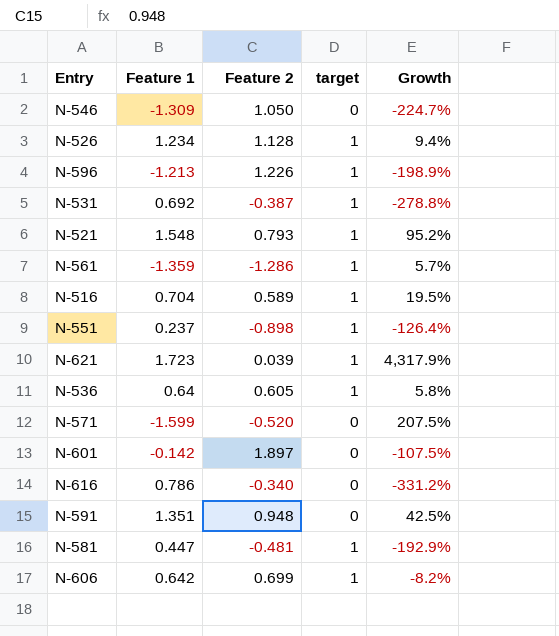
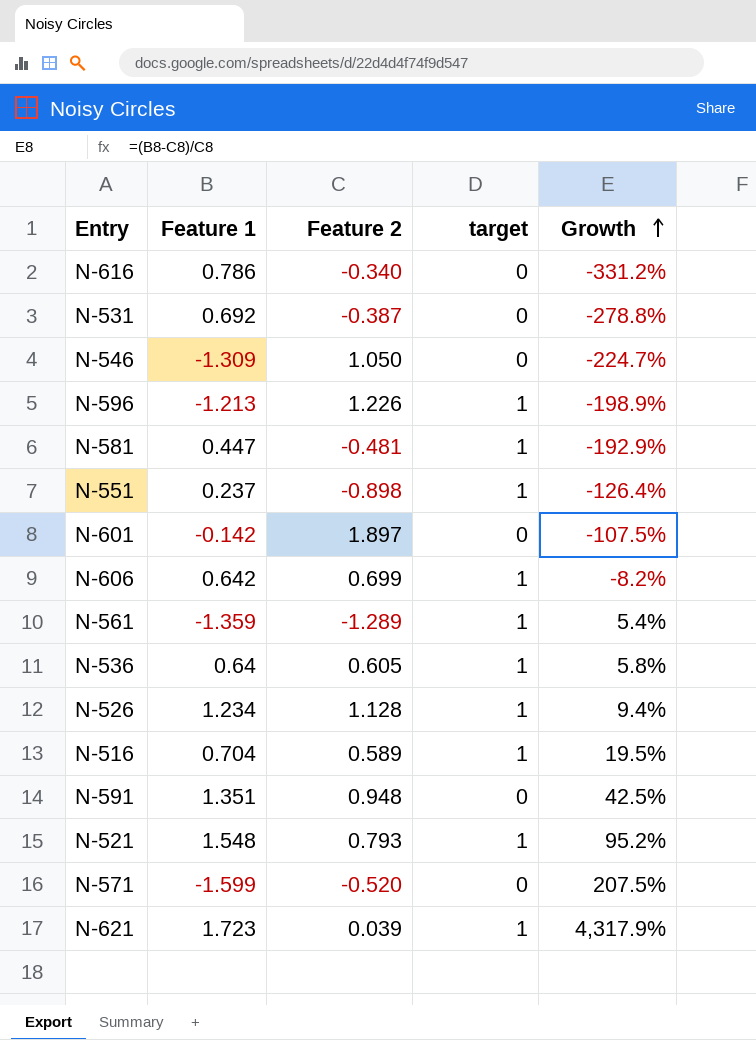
row order: none -> Growth ascending
N-531 | target: 1 -> 0
N-561 | Feature 2: -1.286 -> -1.289
N-561 | Growth: 5.7% -> 5.4%

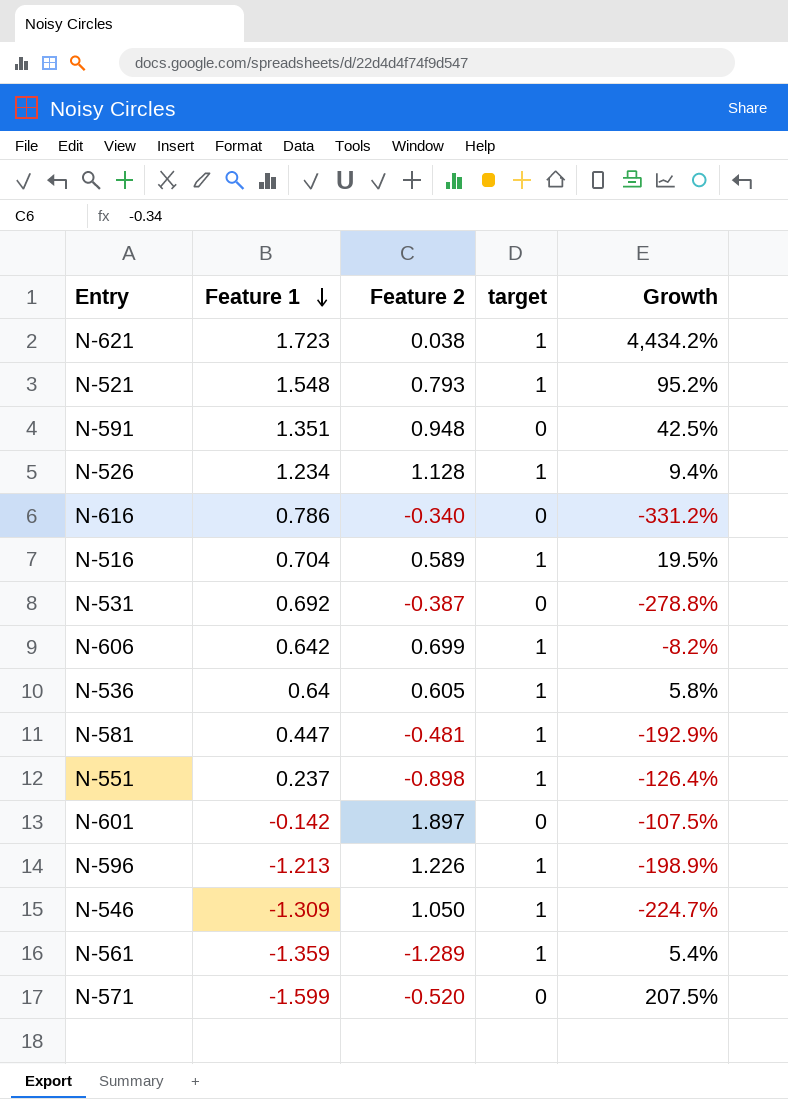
row order: Growth ascending -> Feature 1 descending
N-621 | Feature 2: 0.039 -> 0.038
N-621 | Growth: 4,317.9% -> 4,434.2%
N-546 | target: 0 -> 1

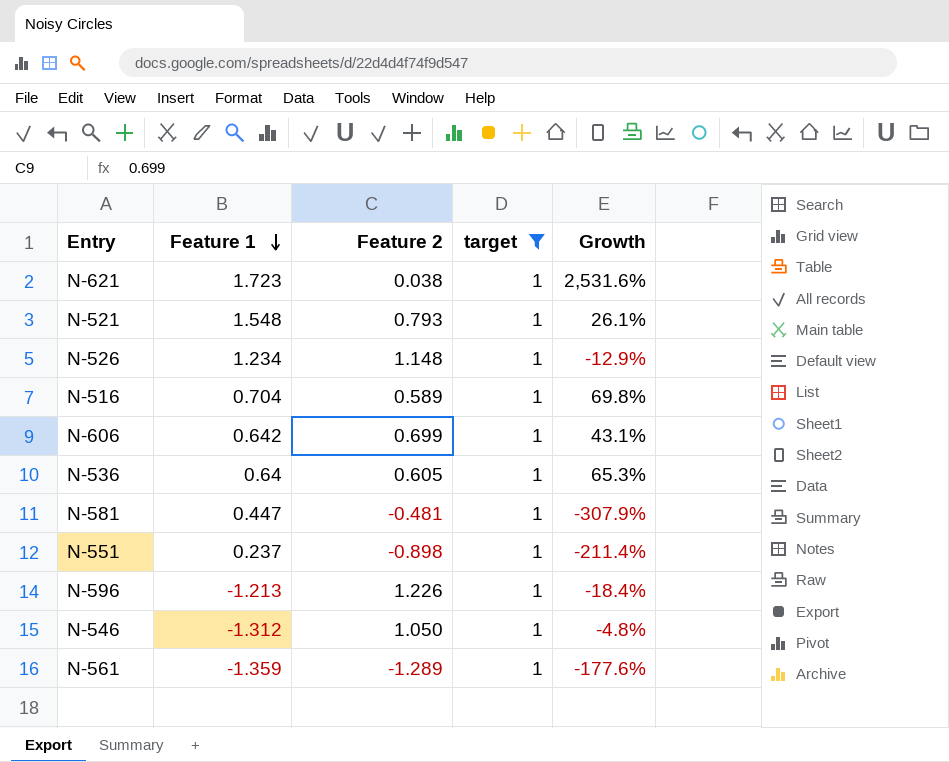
filter: none -> target = 1
column Growth | formula: ([Feature 1] - [Feature 2]) / [Feature 2] -> ([target] - [Feature 2]) / [Feature 2]
N-526 | Feature 2: 1.128 -> 1.148
N-546 | Feature 1: -1.309 -> -1.312

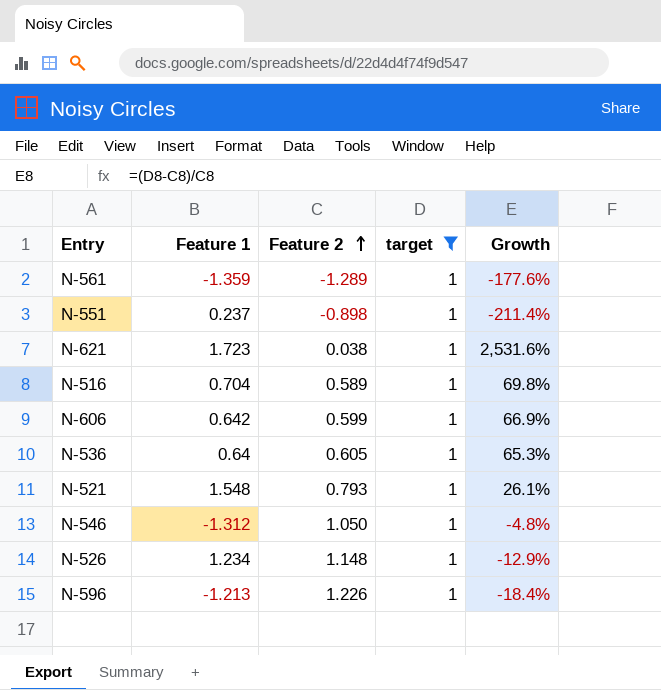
row order: Feature 1 descending -> Feature 2 ascending
row N-581: 0.447 | -0.481 | 1 | -307.9% -> none
N-606 | Feature 2: 0.699 -> 0.599
N-606 | Growth: 43.1% -> 66.9%

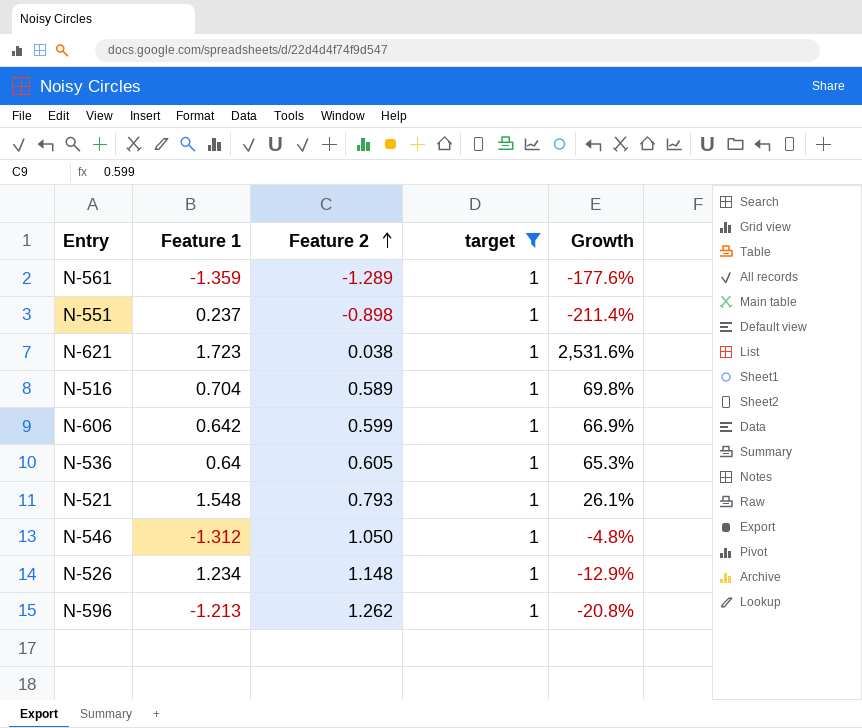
N-596 | Feature 2: 1.226 -> 1.262
N-596 | Growth: -18.4% -> -20.8%

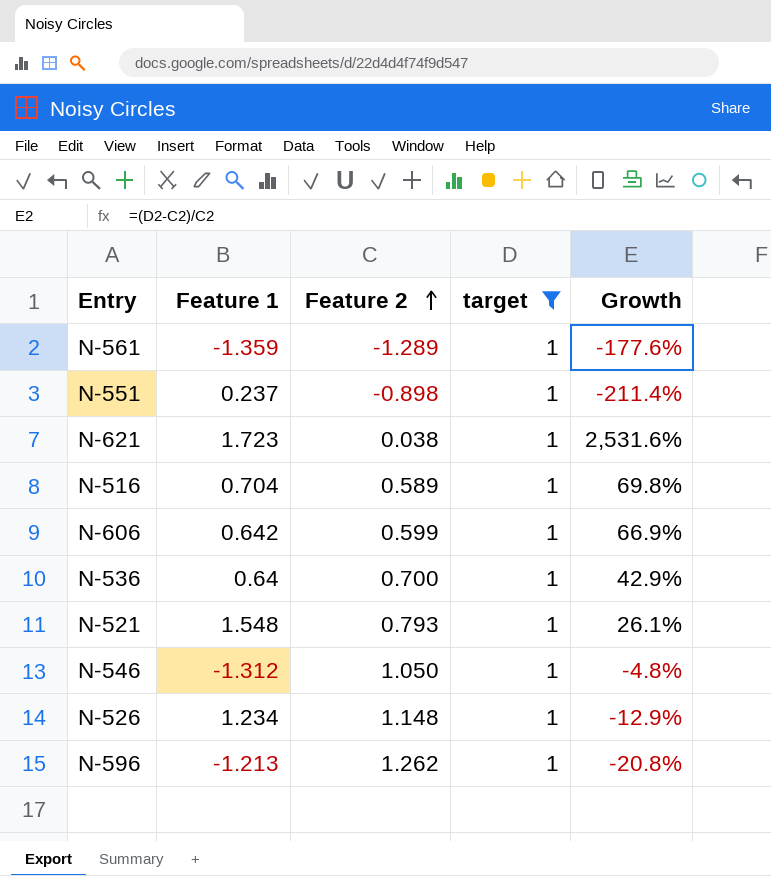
N-536 | Feature 2: 0.605 -> 0.700
N-536 | Growth: 65.3% -> 42.9%

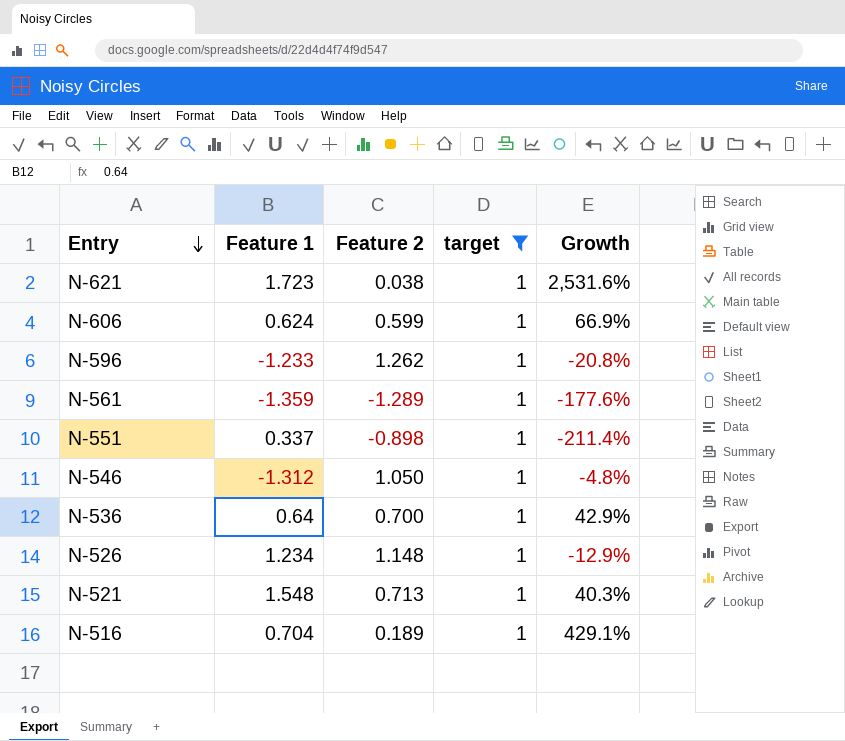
row order: Feature 2 ascending -> Entry descending
N-606 | Feature 1: 0.642 -> 0.624
N-596 | Feature 1: -1.213 -> -1.233
N-551 | Feature 1: 0.237 -> 0.337
N-521 | Feature 2: 0.793 -> 0.713
N-521 | Growth: 26.1% -> 40.3%
N-516 | Feature 2: 0.589 -> 0.189
N-516 | Growth: 69.8% -> 429.1%

